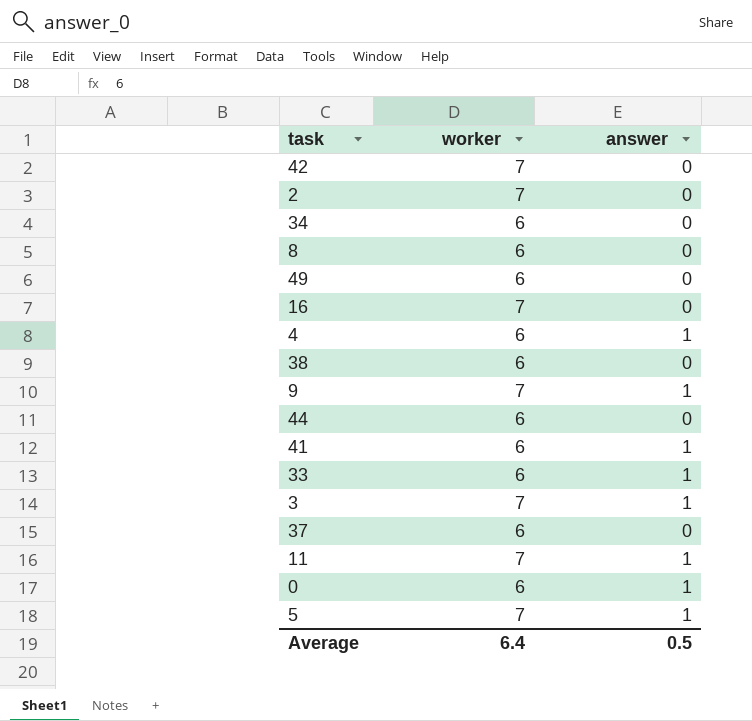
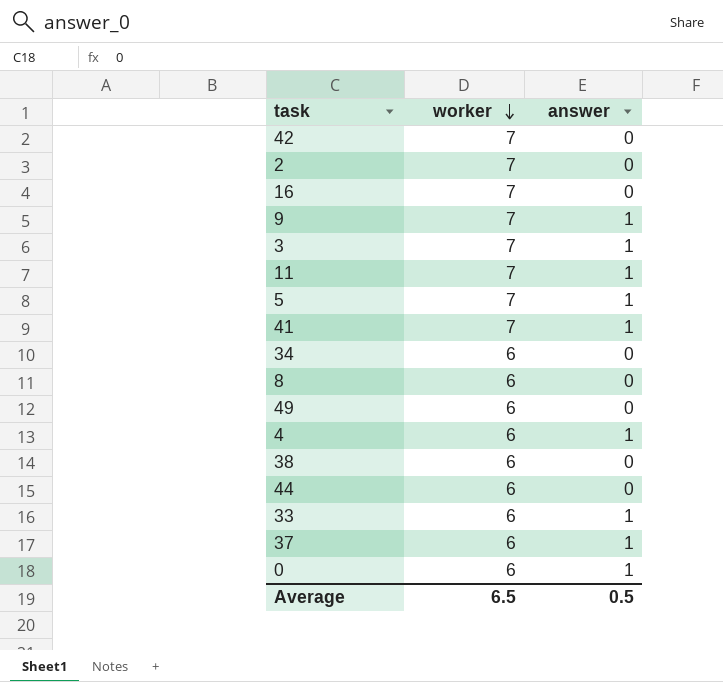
row order: none -> worker descending
41 | worker: 6 -> 7
37 | answer: 0 -> 1
Average | worker: 6.4 -> 6.5

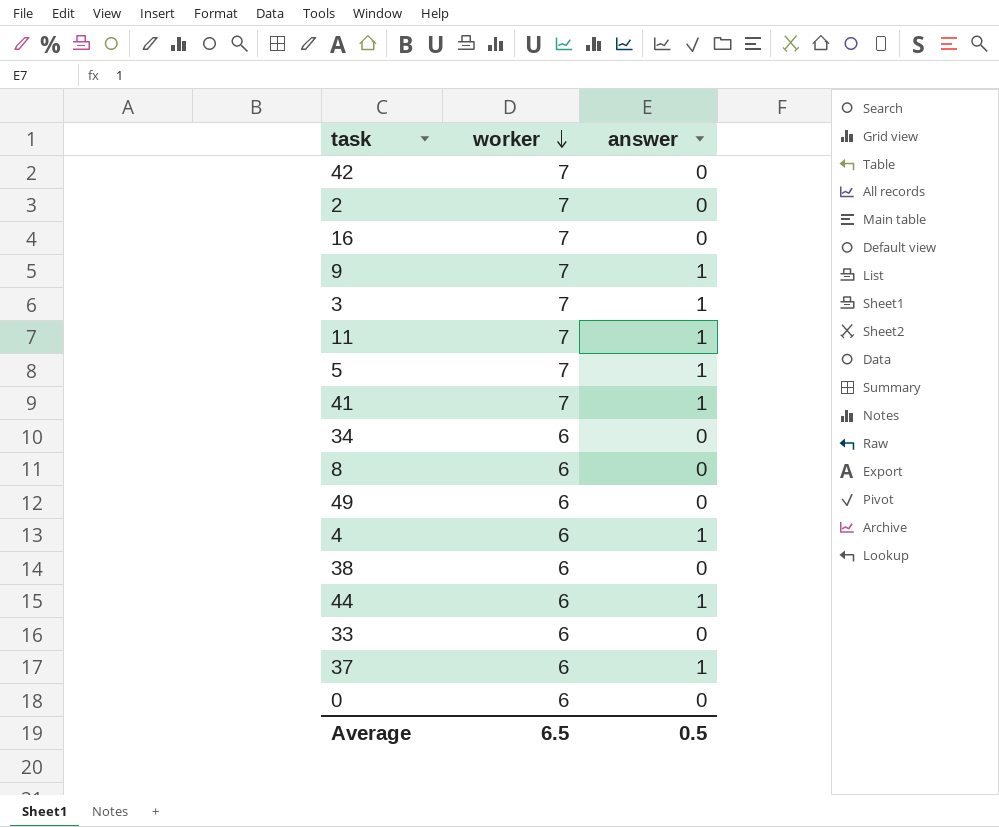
44 | answer: 0 -> 1
33 | answer: 1 -> 0
0 | answer: 1 -> 0

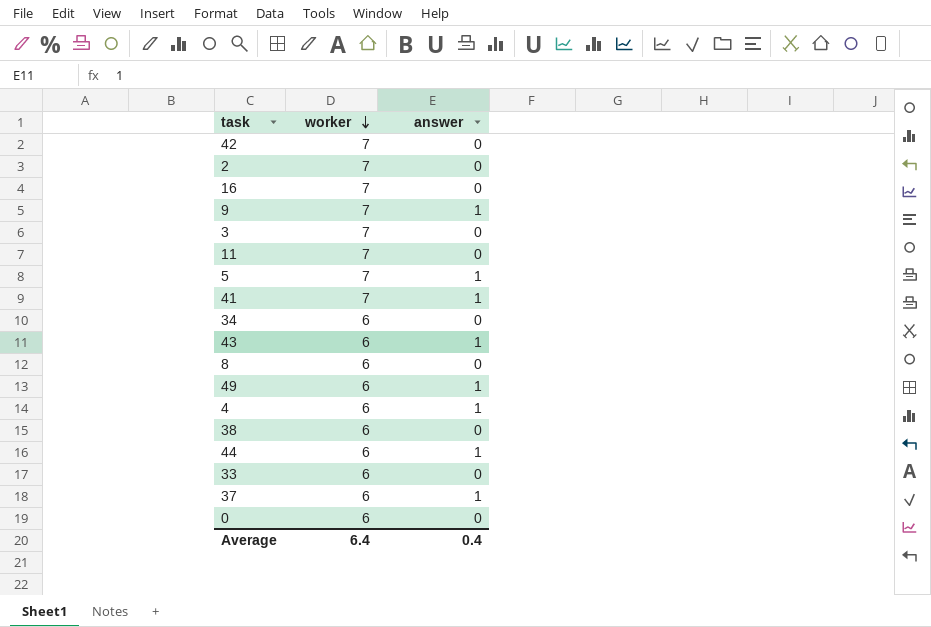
3 | answer: 1 -> 0
11 | answer: 1 -> 0
row 43: none -> 6 | 1
49 | answer: 0 -> 1
Average | worker: 6.5 -> 6.4
Average | answer: 0.5 -> 0.4

